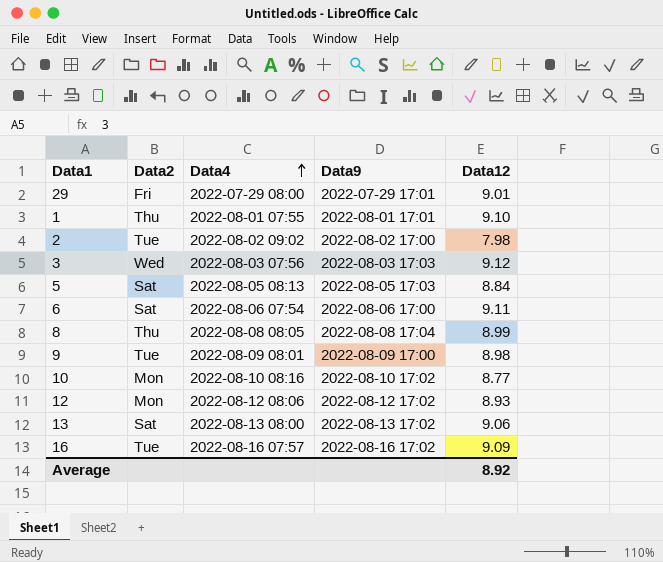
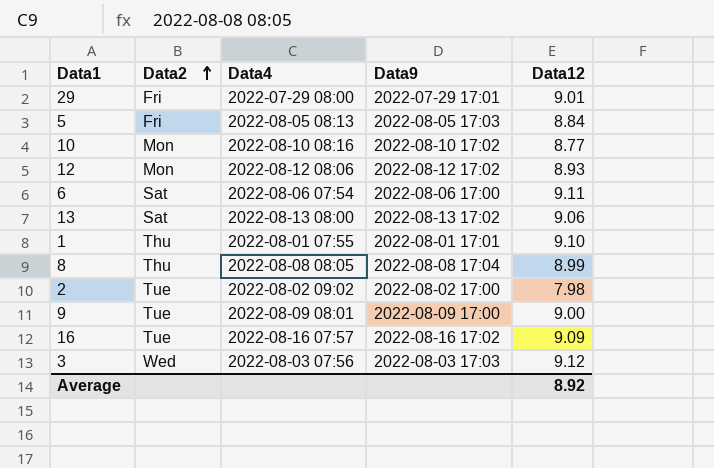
row order: Data4 ascending -> Data2 ascending
5 | Data2: Sat -> Fri
9 | Data12: 8.98 -> 9.00

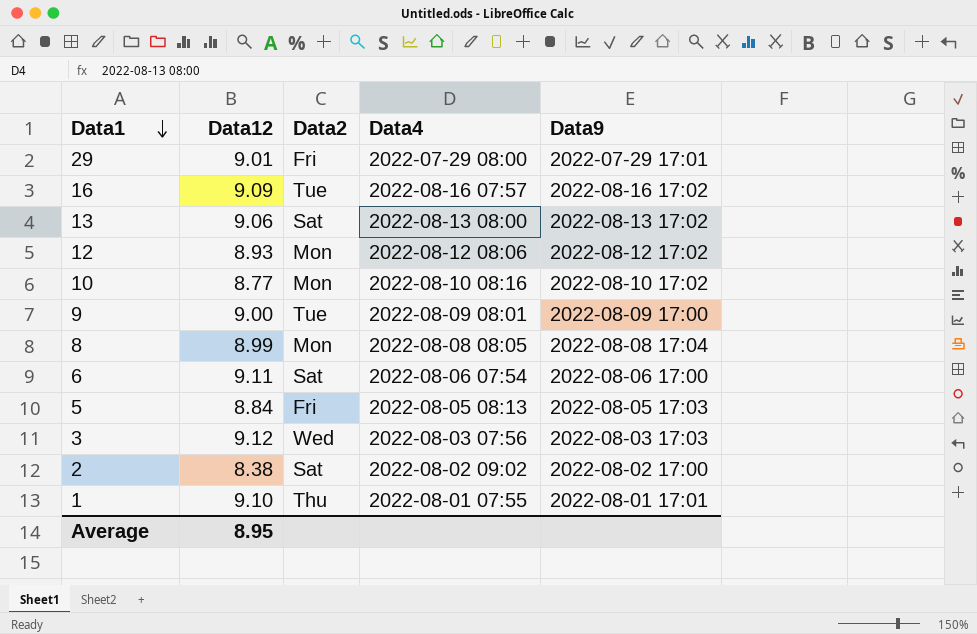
row order: Data2 ascending -> Data1 descending
column Data12 | position: 5 -> 2
8 | Data2: Thu -> Mon
2 | Data12: 7.98 -> 8.38
2 | Data2: Tue -> Sat
Average | Data12: 8.92 -> 8.95

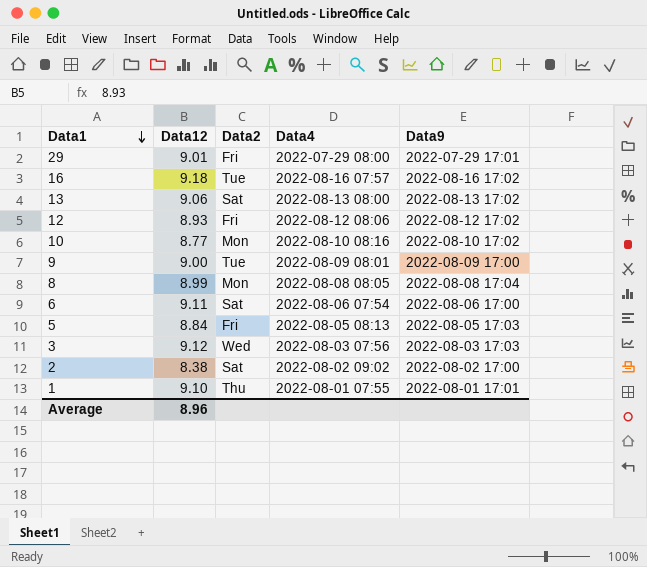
16 | Data12: 9.09 -> 9.18
12 | Data2: Mon -> Fri
Average | Data12: 8.95 -> 8.96

